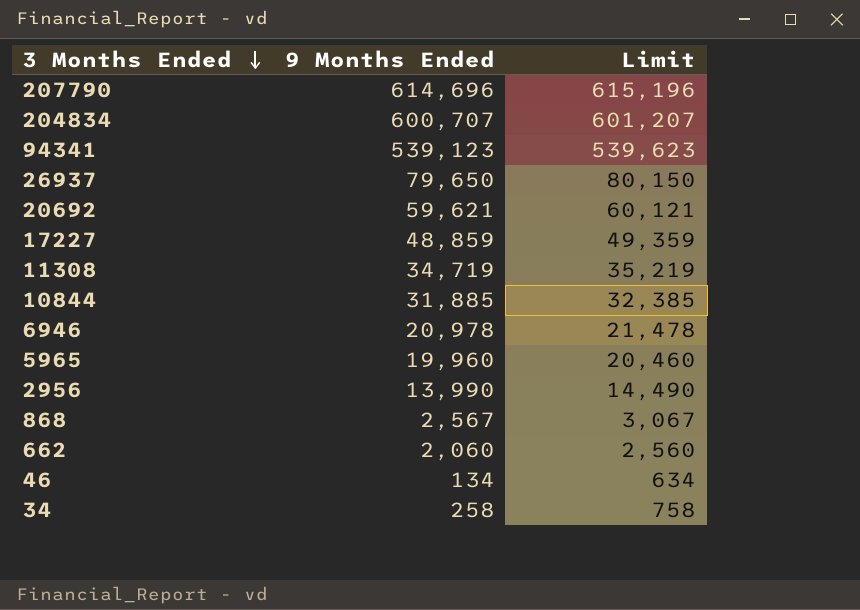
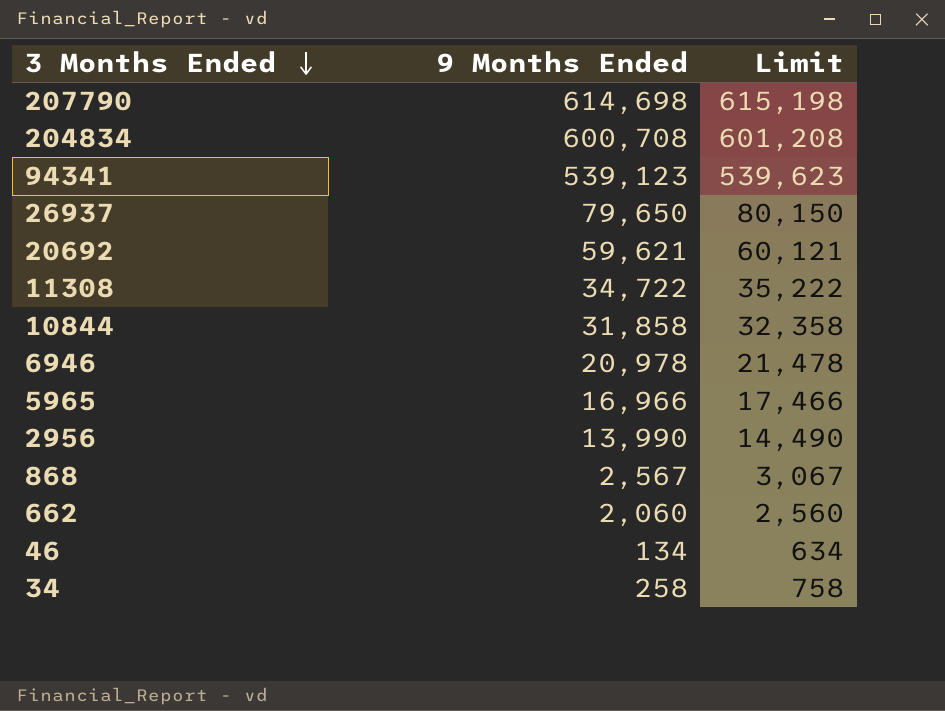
row 17227: 48,859 | 49,359 -> none
207790 | 9 Months Ended: 614,696 -> 614,698
207790 | Limit: 615,196 -> 615,198
204834 | 9 Months Ended: 600,707 -> 600,708
204834 | Limit: 601,207 -> 601,208
11308 | 9 Months Ended: 34,719 -> 34,722
11308 | Limit: 35,219 -> 35,222
10844 | 9 Months Ended: 31,885 -> 31,858
10844 | Limit: 32,385 -> 32,358
5965 | 9 Months Ended: 19,960 -> 16,966
5965 | Limit: 20,460 -> 17,466

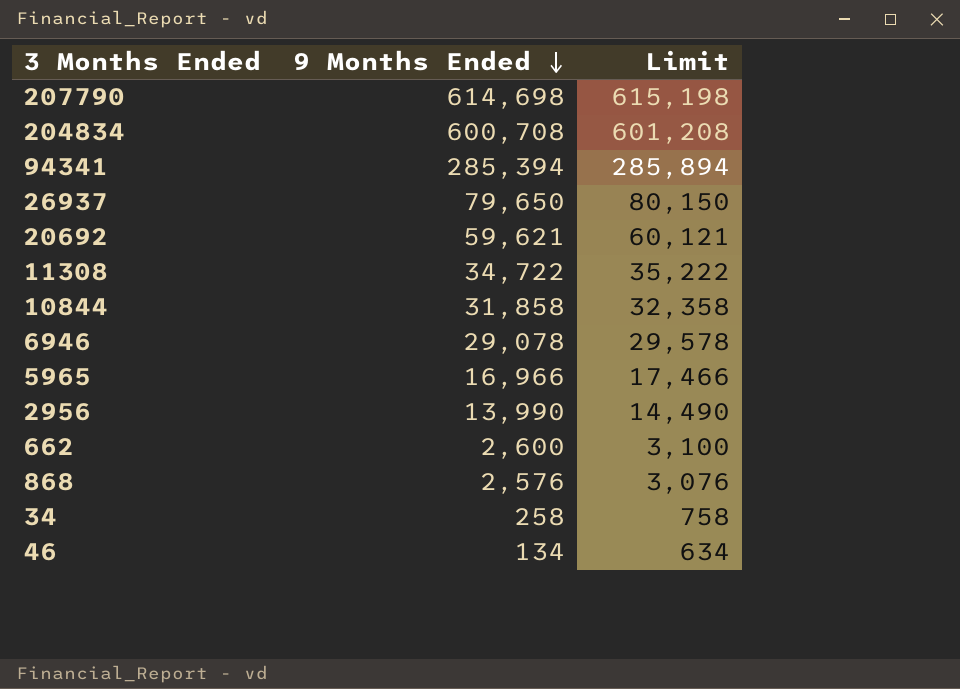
row order: 3 Months Ended descending -> 9 Months Ended descending
94341 | 9 Months Ended: 539,123 -> 285,394
94341 | Limit: 539,623 -> 285,894
6946 | 9 Months Ended: 20,978 -> 29,078
6946 | Limit: 21,478 -> 29,578
662 | 9 Months Ended: 2,060 -> 2,600
662 | Limit: 2,560 -> 3,100
868 | 9 Months Ended: 2,567 -> 2,576
868 | Limit: 3,067 -> 3,076

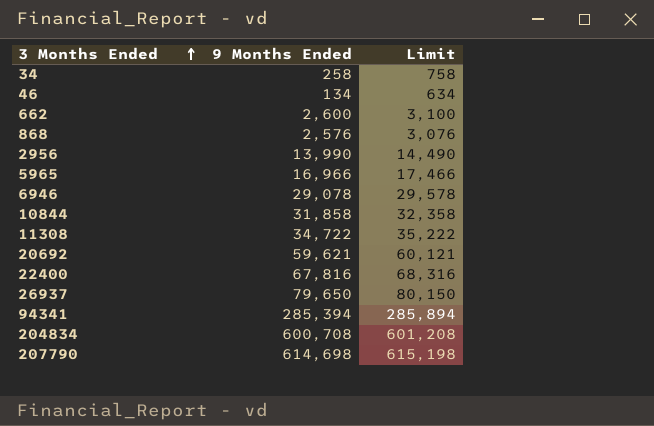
row order: 9 Months Ended descending -> 3 Months Ended ascending
row 22400: none -> 67,816 | 68,316

